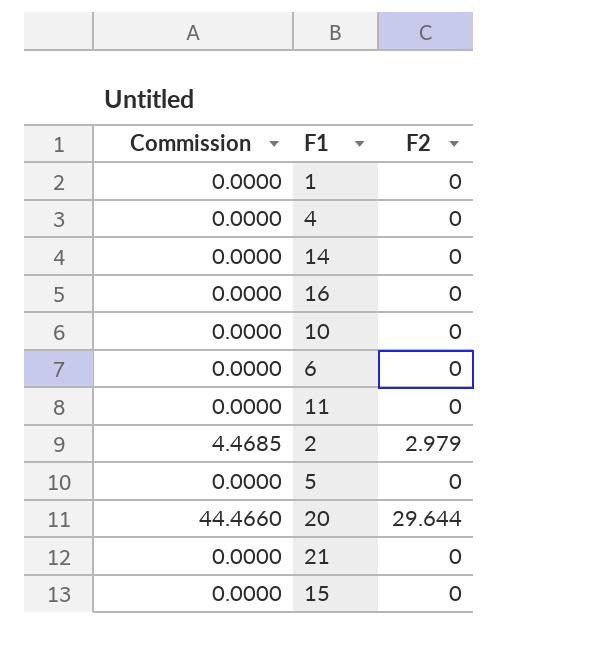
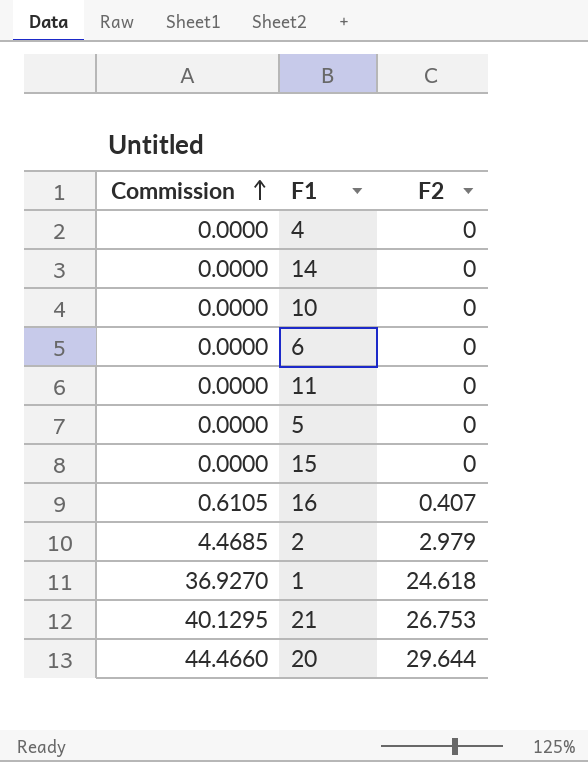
row order: none -> Commission ascending
16 | Commission: 0.0000 -> 0.6105
16 | F2: 0 -> 0.407
1 | Commission: 0.0000 -> 36.9270
1 | F2: 0 -> 24.618
21 | Commission: 0.0000 -> 40.1295
21 | F2: 0 -> 26.753

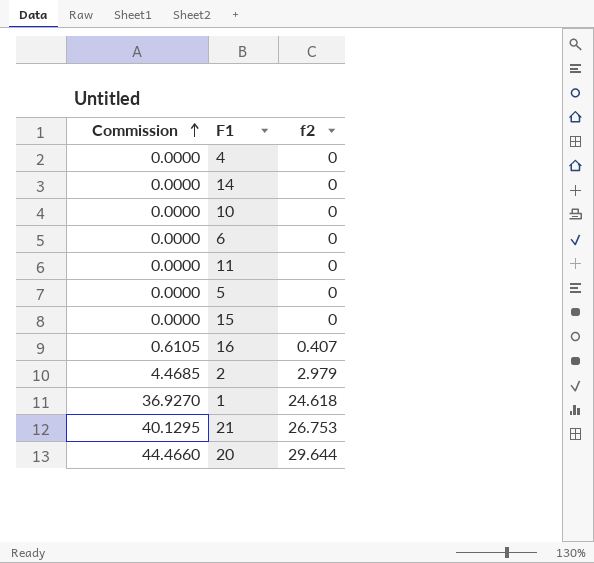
column name: F2 -> f2

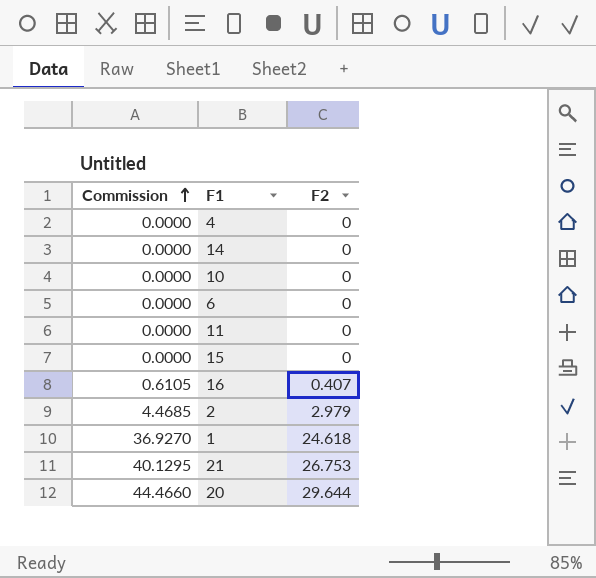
column name: f2 -> F2
row 5: 0.0000 | 0 -> none

